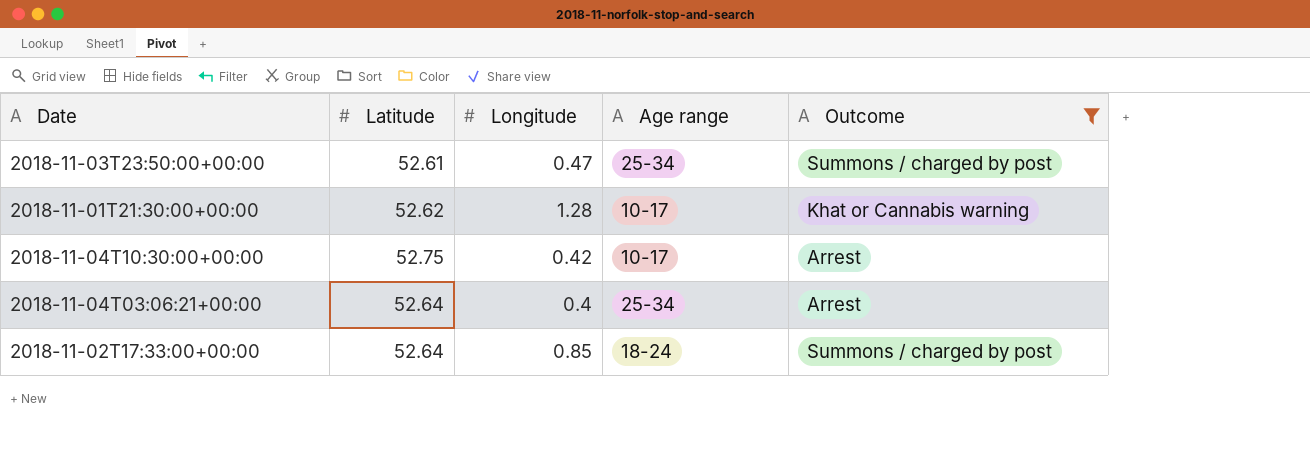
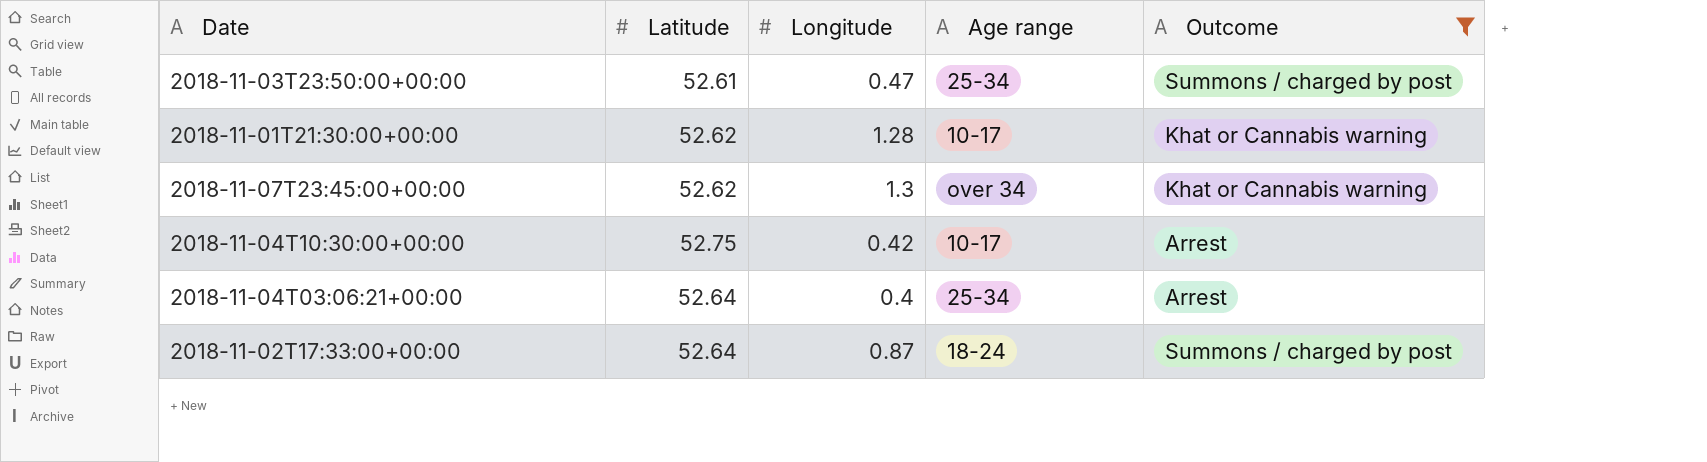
row 2018-11-07T23:45:00+00:00: none -> 52.62 | 1.3 | over 34 | Khat or Cannabis warning
2018-11-02T17:33:00+00:00 | Longitude: 0.85 -> 0.87

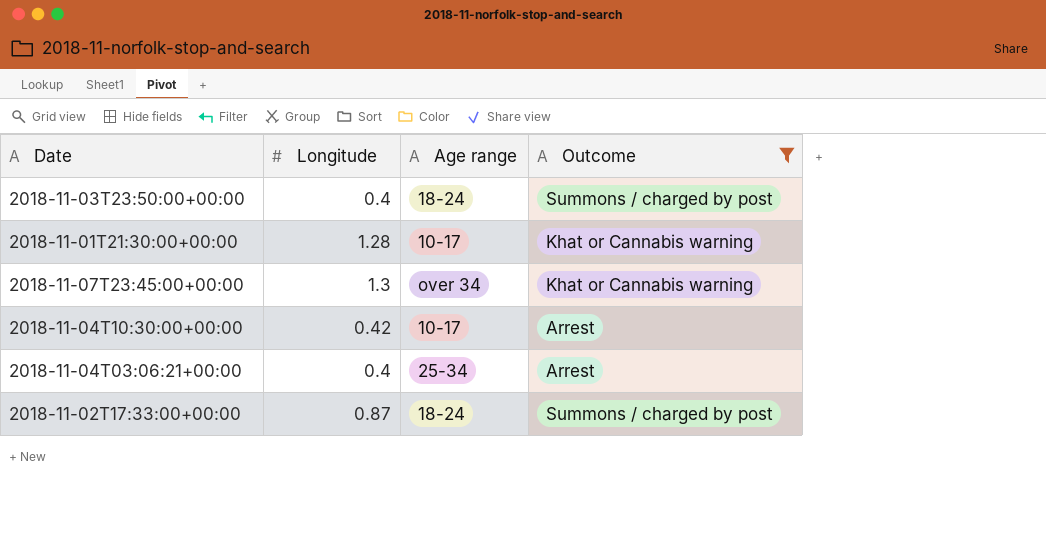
column Latitude | position: 2 -> none
2018-11-03T23:50:00+00:00 | Longitude: 0.47 -> 0.4
2018-11-03T23:50:00+00:00 | Age range: 25-34 -> 18-24

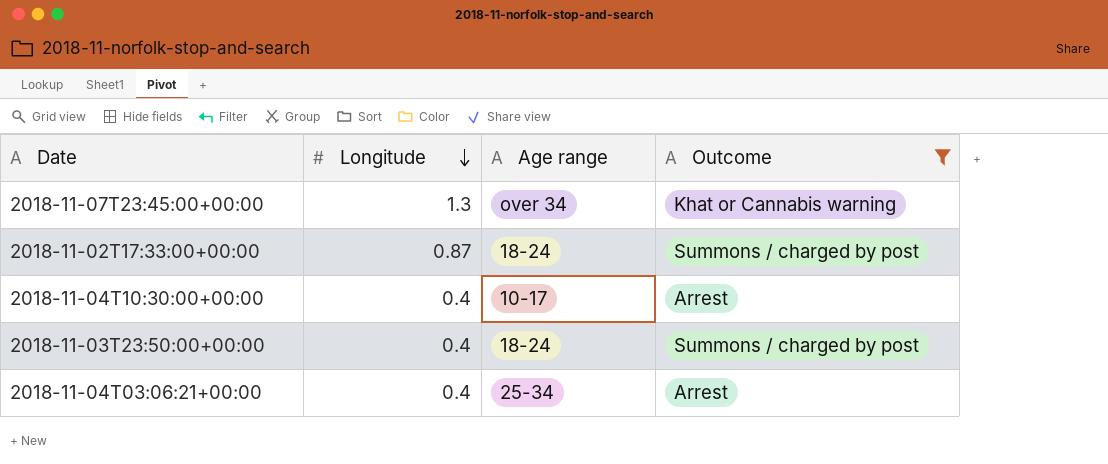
row order: none -> Longitude descending
row 2018-11-01T21:30:00+00:00: 1.28 | 10-17 | Khat or Cannabis warning -> none
2018-11-04T10:30:00+00:00 | Longitude: 0.42 -> 0.4

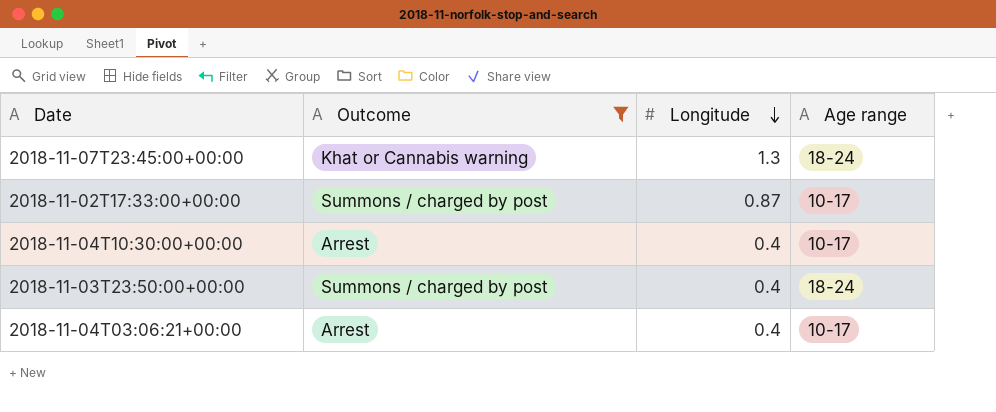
column Outcome | position: 4 -> 2
2018-11-07T23:45:00+00:00 | Age range: over 34 -> 18-24
2018-11-02T17:33:00+00:00 | Age range: 18-24 -> 10-17
2018-11-04T03:06:21+00:00 | Age range: 25-34 -> 10-17

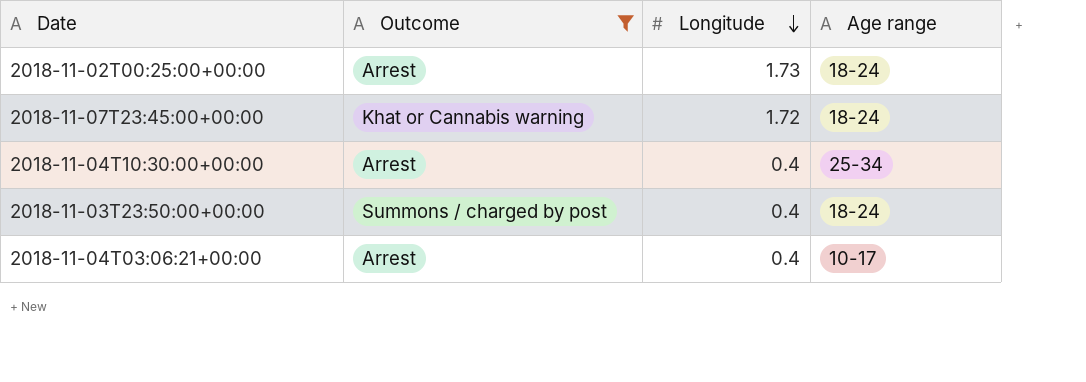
row 2018-11-02T17:33:00+00:00: Summons / charged by post | 0.87 | 10-17 -> none
row 2018-11-02T00:25:00+00:00: none -> Arrest | 1.73 | 18-24
2018-11-07T23:45:00+00:00 | Longitude: 1.3 -> 1.72
2018-11-04T10:30:00+00:00 | Age range: 10-17 -> 25-34

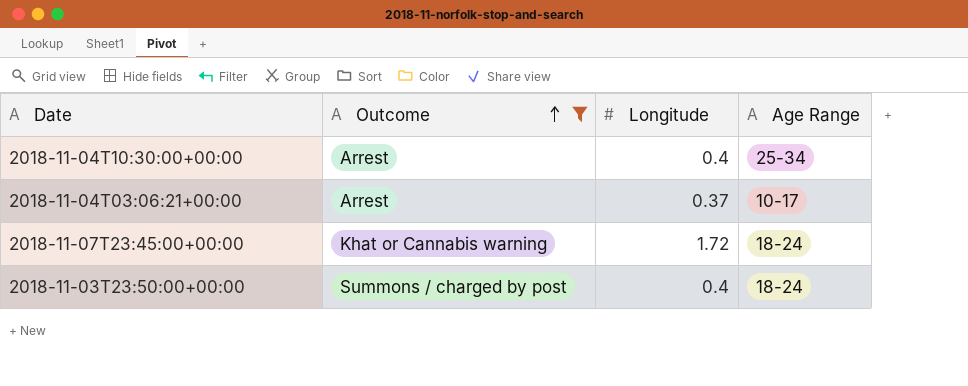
row order: Longitude descending -> Outcome ascending
column name: Age range -> Age Range
row 2018-11-02T00:25:00+00:00: Arrest | 1.73 | 18-24 -> none
2018-11-04T03:06:21+00:00 | Longitude: 0.4 -> 0.37

